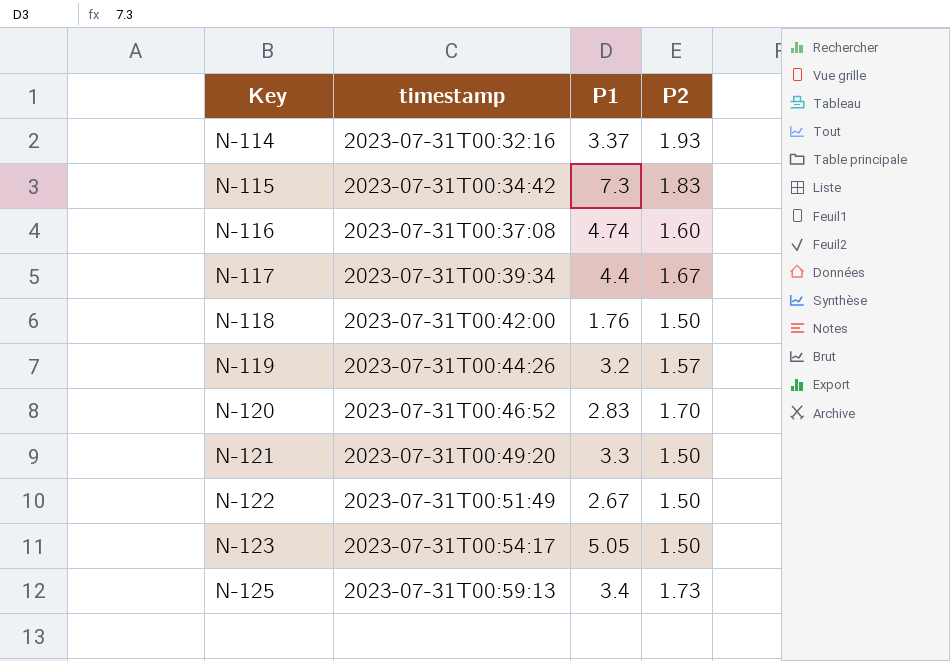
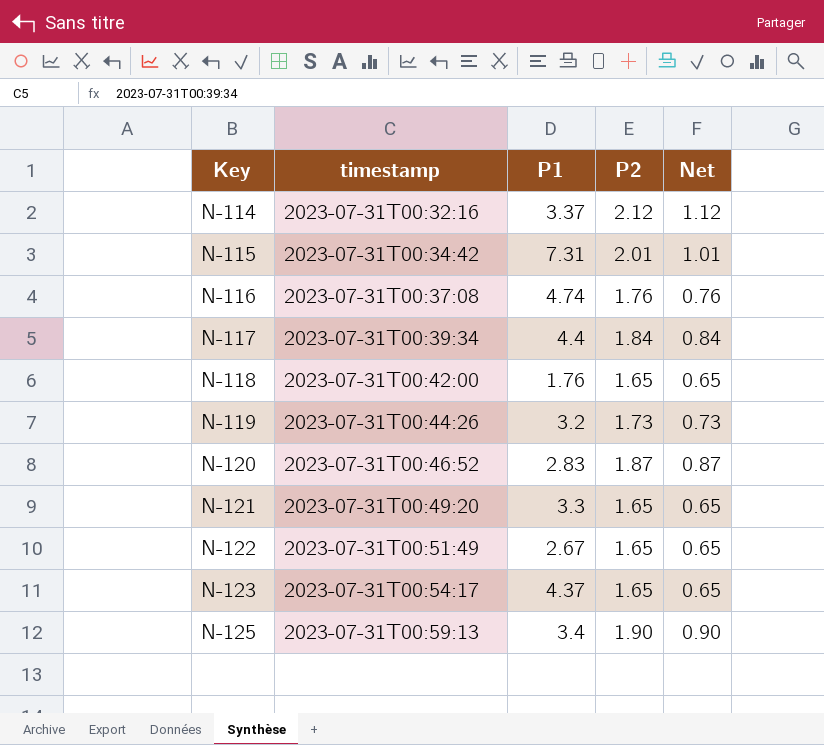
column Net | formula: none -> [P2] - 1
N-114 | P2: 1.93 -> 2.12
N-115 | P1: 7.3 -> 7.31
N-115 | P2: 1.83 -> 2.01
N-116 | P2: 1.60 -> 1.76
N-117 | P2: 1.67 -> 1.84
N-118 | P2: 1.50 -> 1.65
N-119 | P2: 1.57 -> 1.73
N-120 | P2: 1.70 -> 1.87
N-121 | P2: 1.50 -> 1.65
N-122 | P2: 1.50 -> 1.65
N-123 | P1: 5.05 -> 4.37
N-123 | P2: 1.50 -> 1.65
N-125 | P2: 1.73 -> 1.90

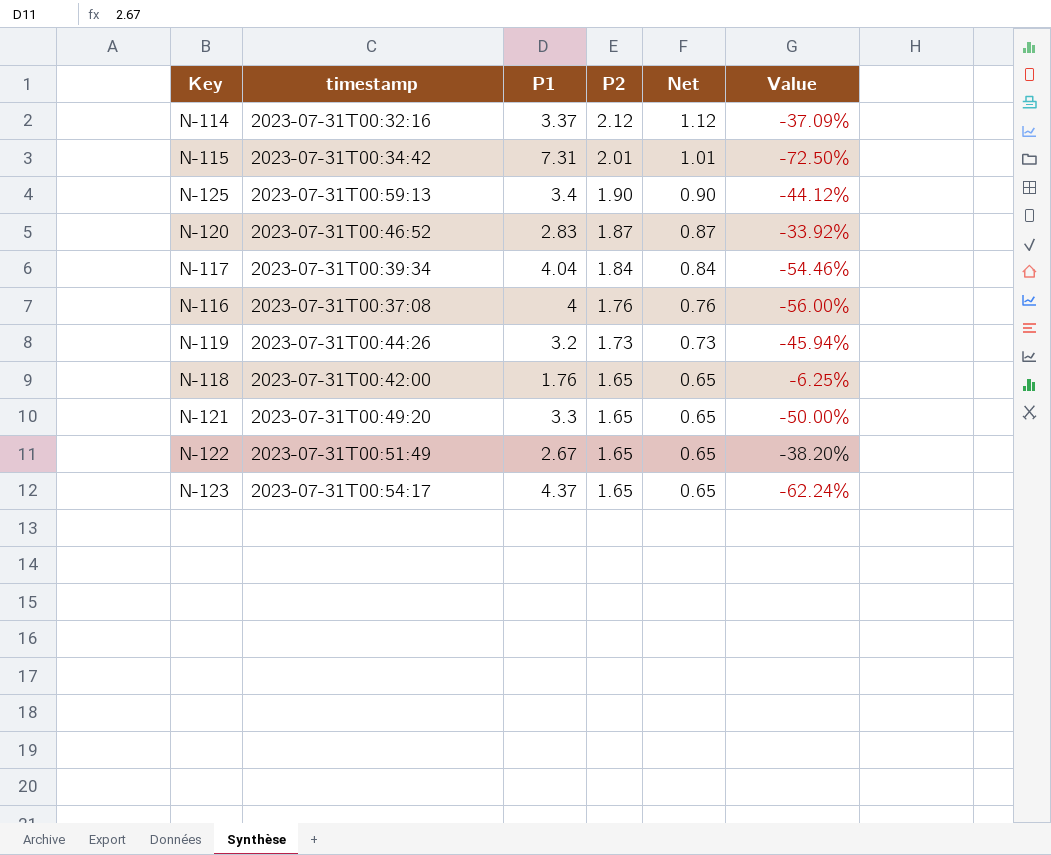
row order: Key ascending -> P2 descending
column Value | formula: none -> ([P2] - [P1]) / [P1]
N-117 | P1: 4.4 -> 4.04
N-116 | P1: 4.74 -> 4

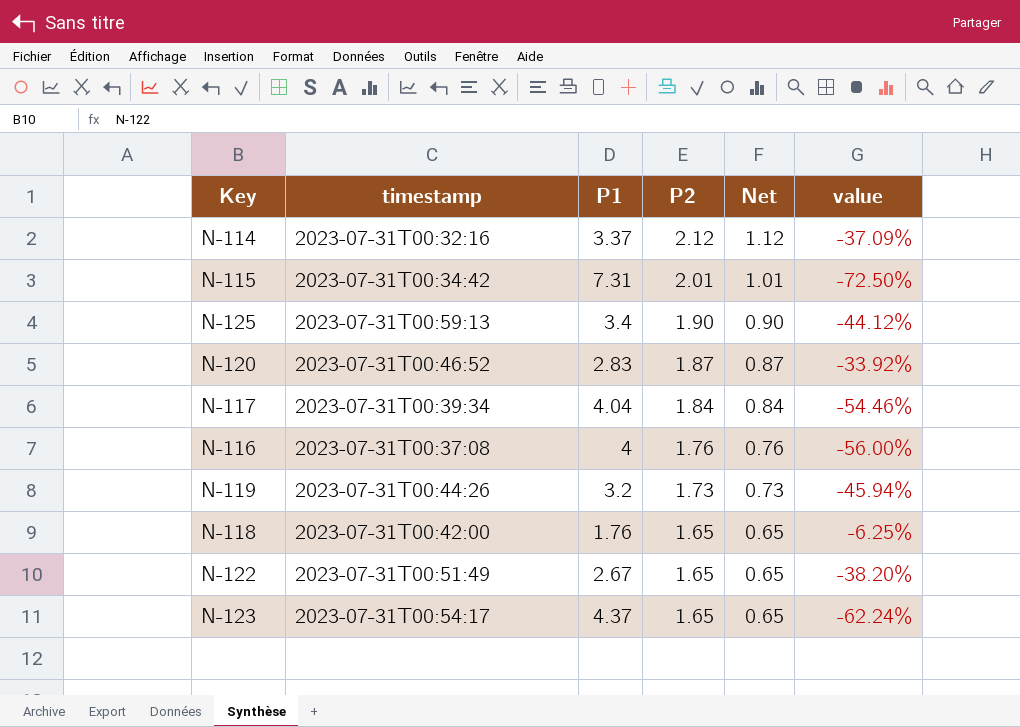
column name: Value -> value
row N-121: 2023-07-31T00:49:20 | 3.3 | 1.65 | 0.65 | -50.00% -> none

